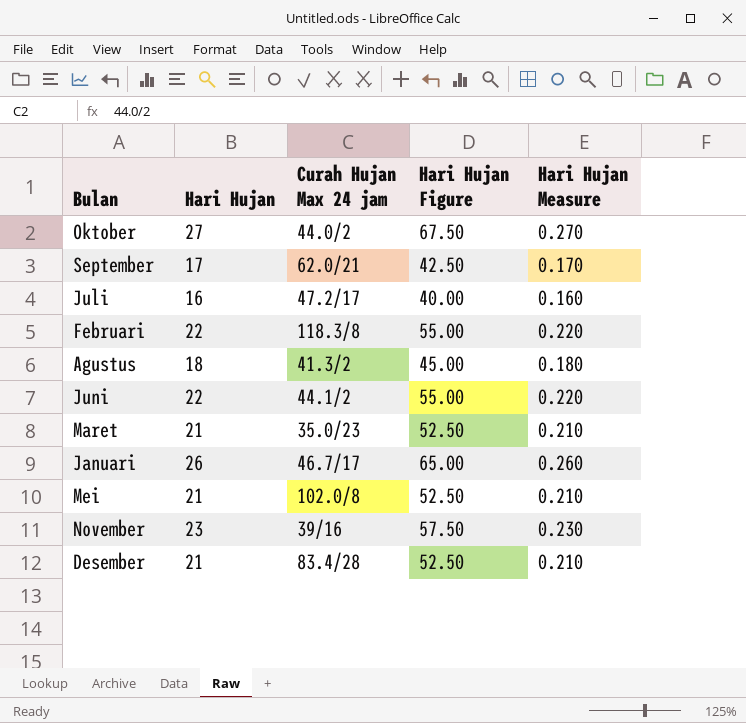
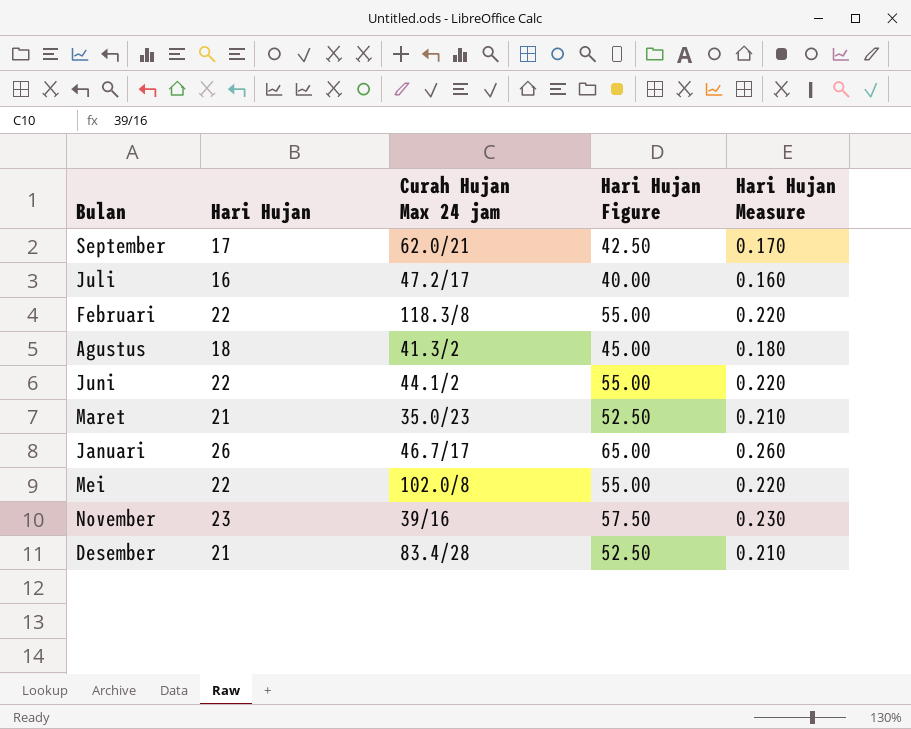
row Oktober: 27 | 44.0/2 | 67.50 | 0.270 -> none
Mei | Hari Hujan: 21 -> 22
Mei | Hari Hujan Figure: 52.50 -> 55.00
Mei | Hari Hujan Measure: 0.210 -> 0.220

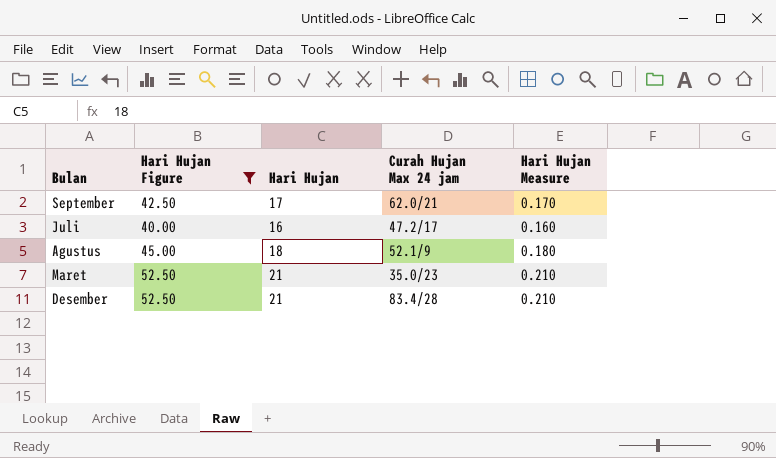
filter: none -> Hari Hujan Figure <= 52.50
column Hari Hujan Figure | position: 4 -> 2
Agustus | Curah Hujan Max 24 jam: 41.3/2 -> 52.1/9

